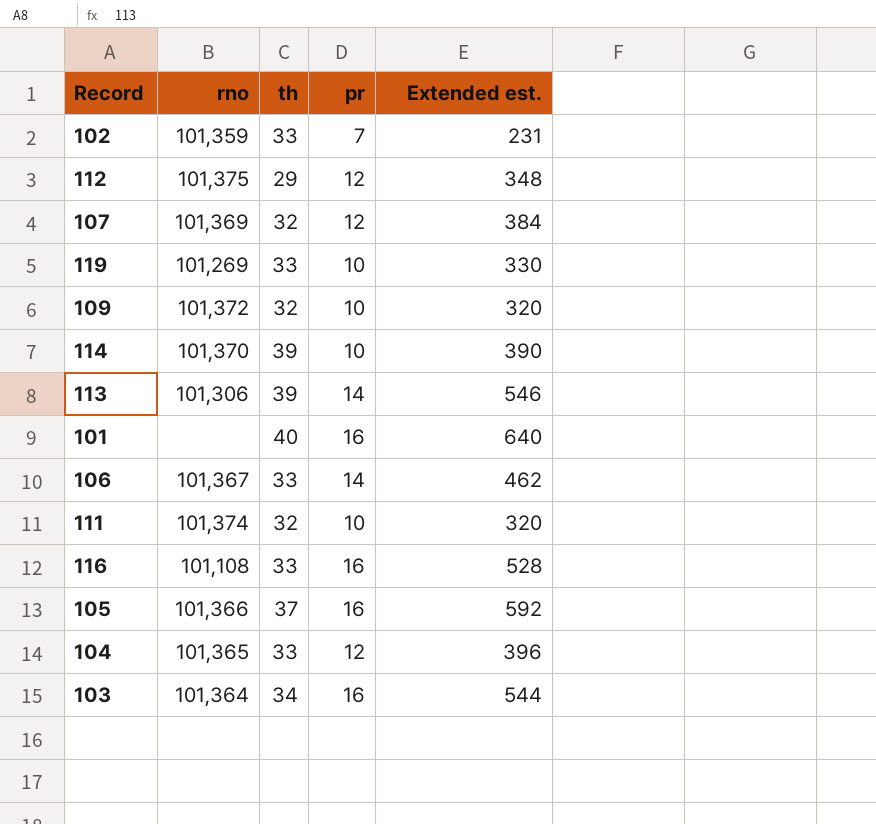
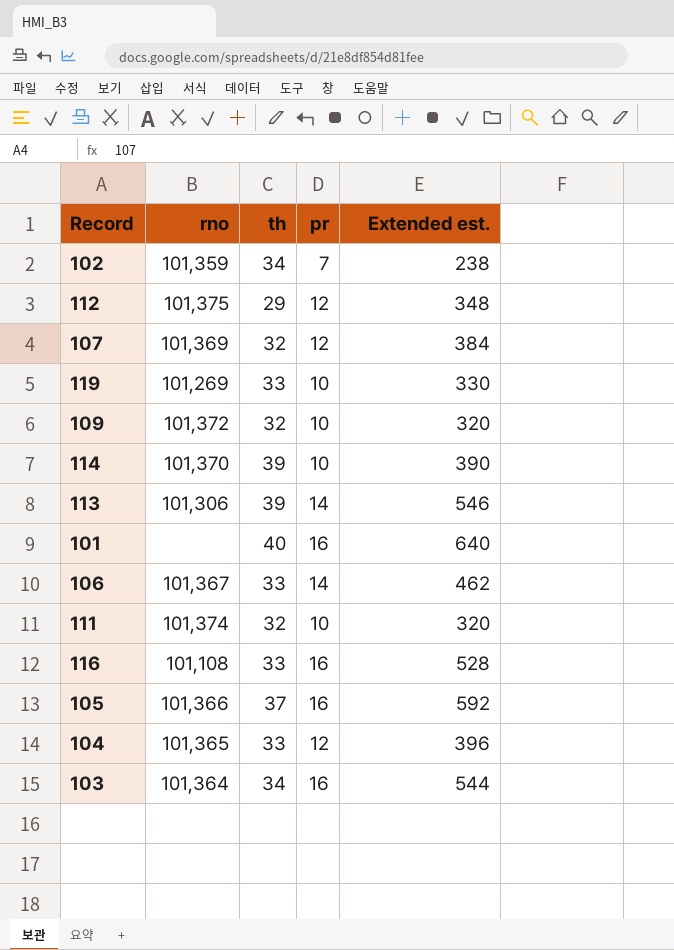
102 | th: 33 -> 34
102 | Extended est.: 231 -> 238

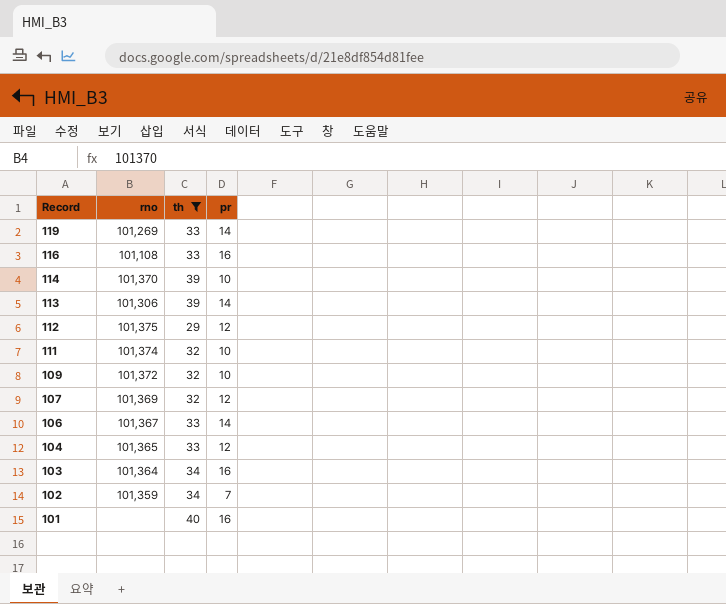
filter: none -> th != 37
row order: none -> Record descending
column Extended est. | formula: [th] * [pr] -> none
119 | pr: 10 -> 14

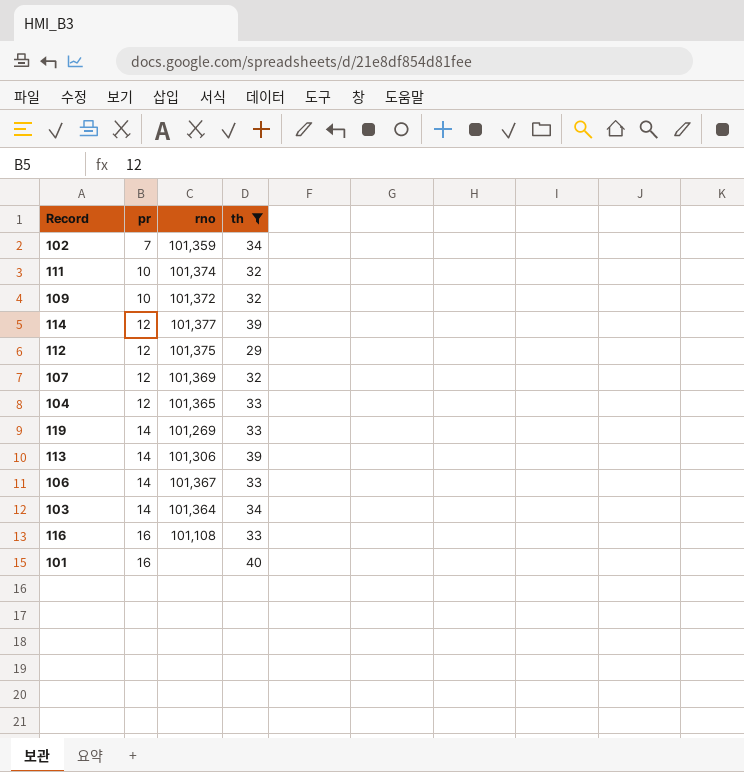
row order: Record descending -> pr ascending
column pr | position: 4 -> 2
114 | pr: 10 -> 12
114 | rno: 101,370 -> 101,377
103 | pr: 16 -> 14

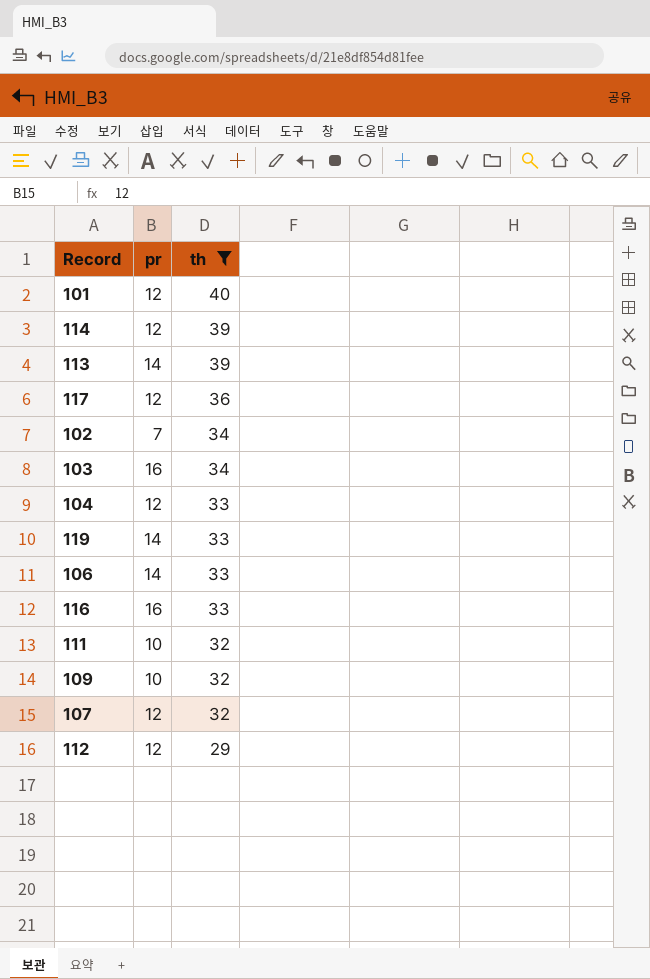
row order: pr ascending -> th descending
column rno | position: 3 -> none
101 | pr: 16 -> 12
row 117: none -> 12 | 36
103 | pr: 14 -> 16

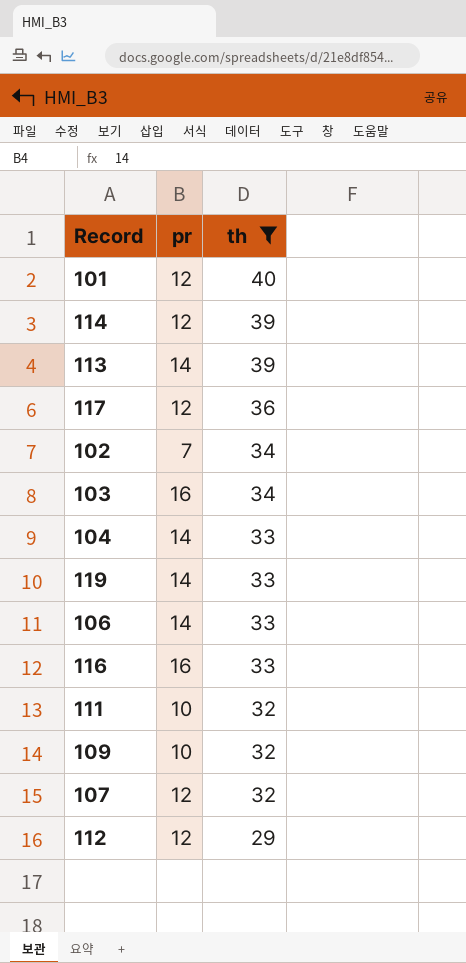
104 | pr: 12 -> 14

